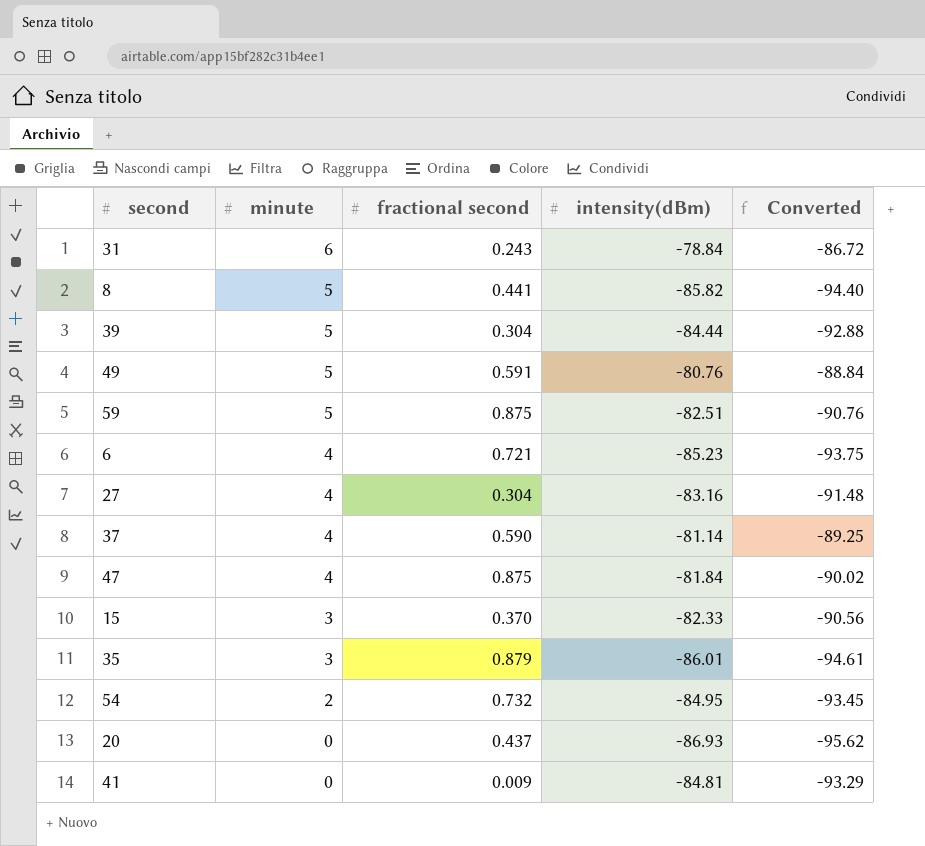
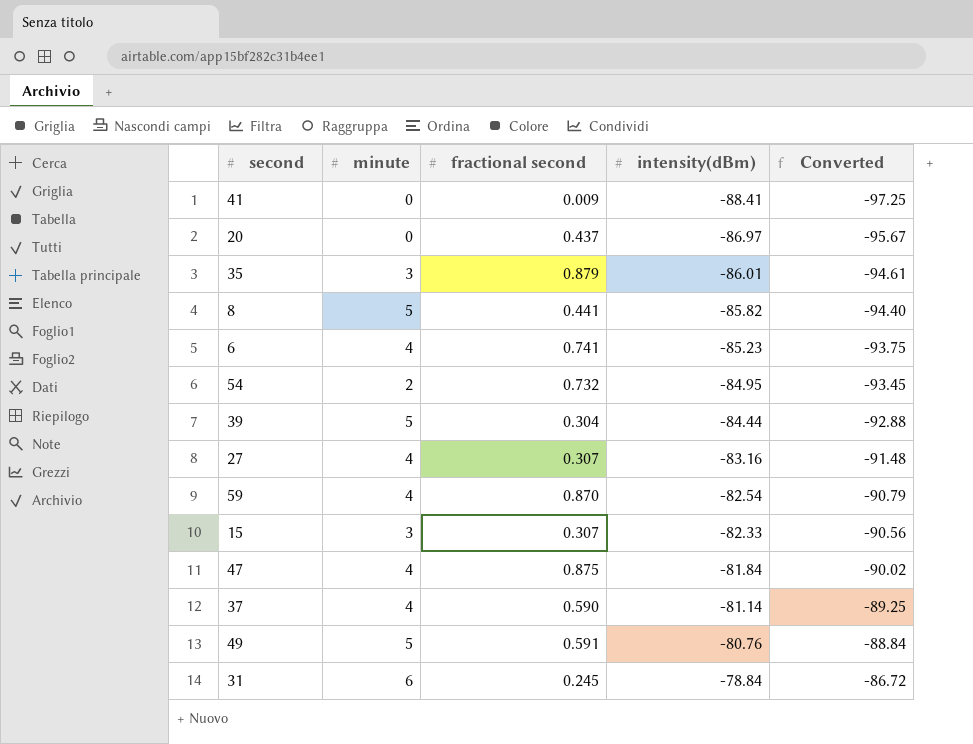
row order: minute descending -> intensity(dBm) ascending
41 | intensity(dBm): -84.81 -> -88.41
41 | Converted: -93.29 -> -97.25
20 | intensity(dBm): -86.93 -> -86.97
20 | Converted: -95.62 -> -95.67
6 | fractional second: 0.721 -> 0.741
27 | fractional second: 0.304 -> 0.307
59 | minute: 5 -> 4
59 | fractional second: 0.875 -> 0.870
59 | intensity(dBm): -82.51 -> -82.54
59 | Converted: -90.76 -> -90.79
15 | fractional second: 0.370 -> 0.307
31 | fractional second: 0.243 -> 0.245

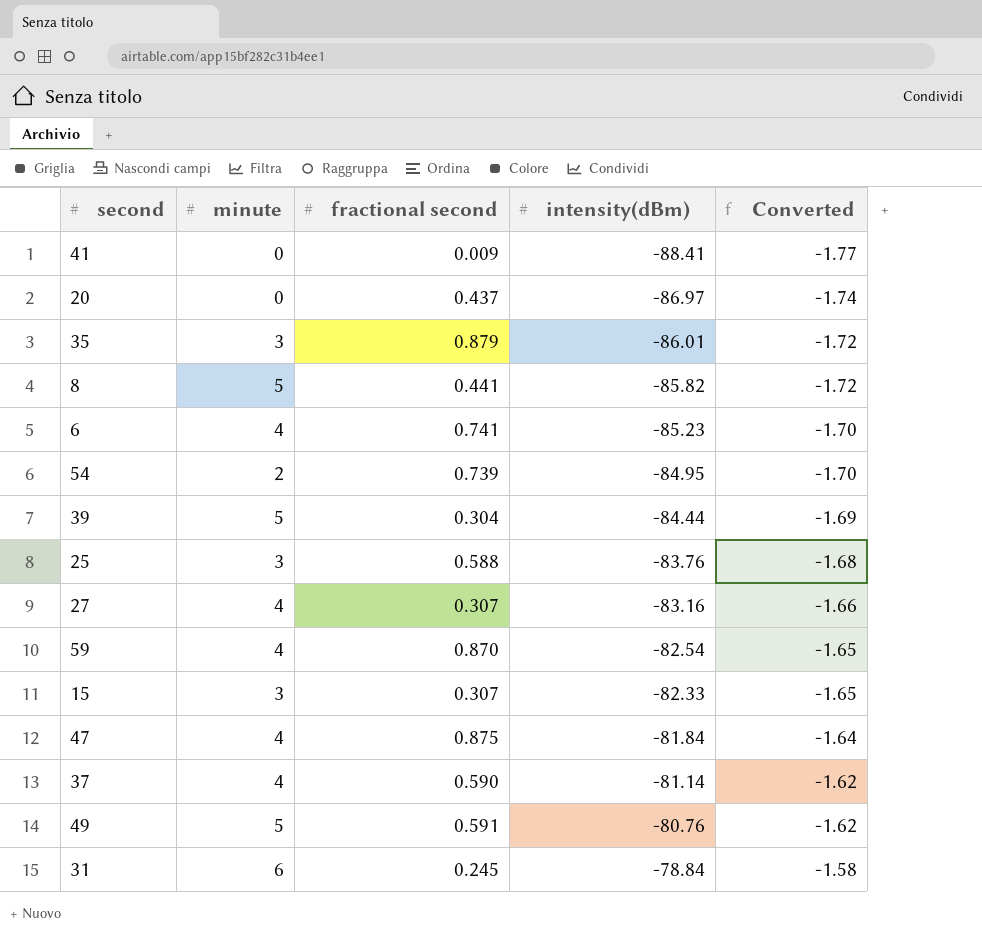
column Converted | formula: [intensity(dBm)] * 1.1 -> [intensity(dBm)] * 0.02
54 | fractional second: 0.732 -> 0.739
row 25: none -> 3 | 0.588 | -83.76 | -1.68

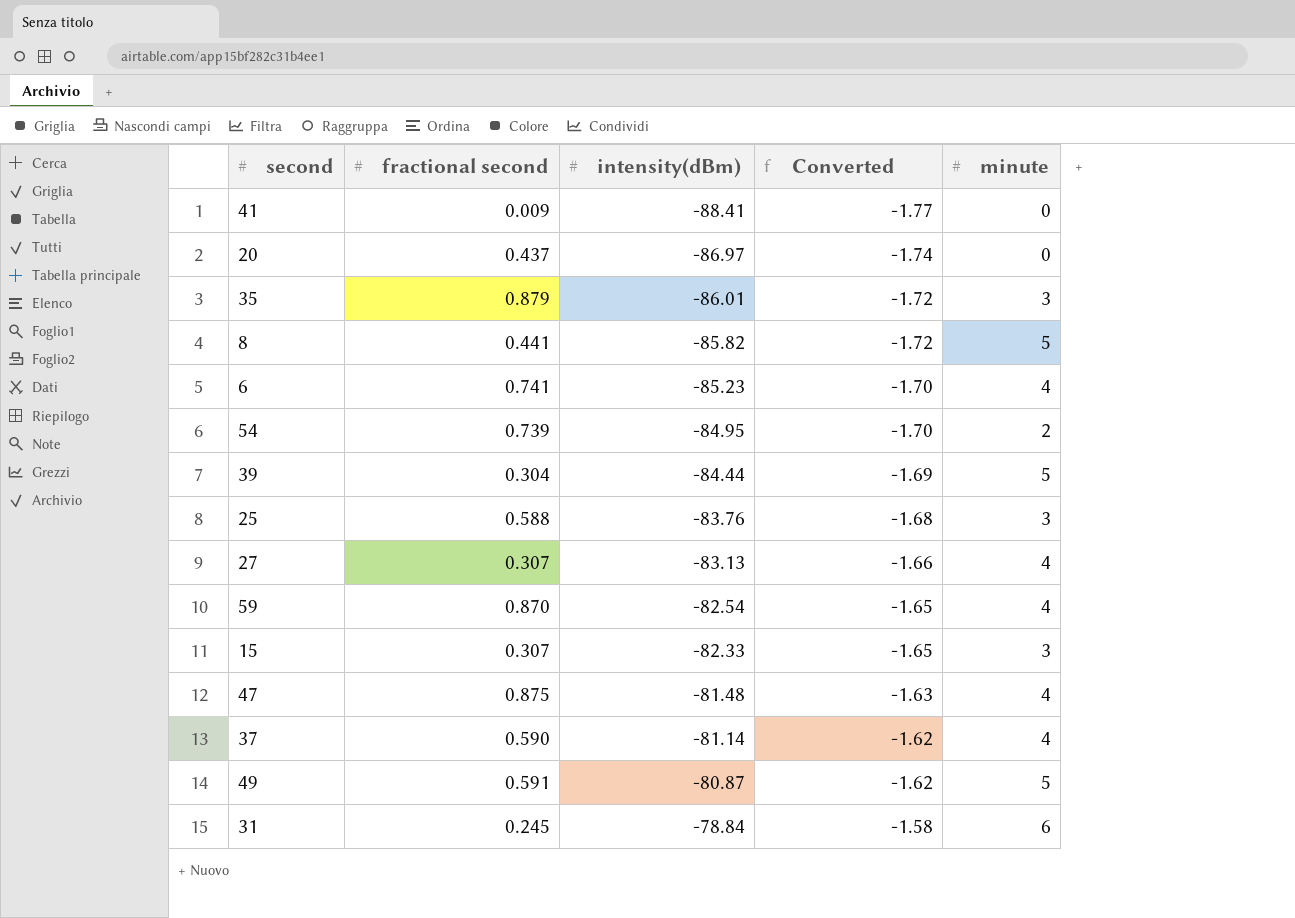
column minute | position: 2 -> 5
27 | intensity(dBm): -83.16 -> -83.13
47 | intensity(dBm): -81.84 -> -81.48
47 | Converted: -1.64 -> -1.63
49 | intensity(dBm): -80.76 -> -80.87

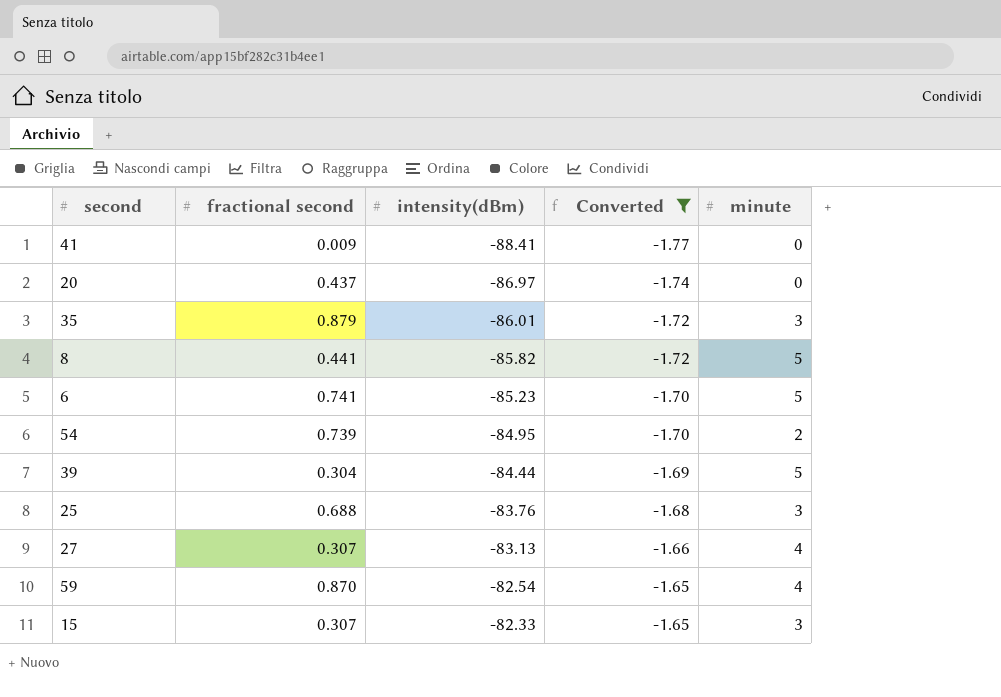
filter: none -> Converted <= -1.65
6 | minute: 4 -> 5
25 | fractional second: 0.588 -> 0.688

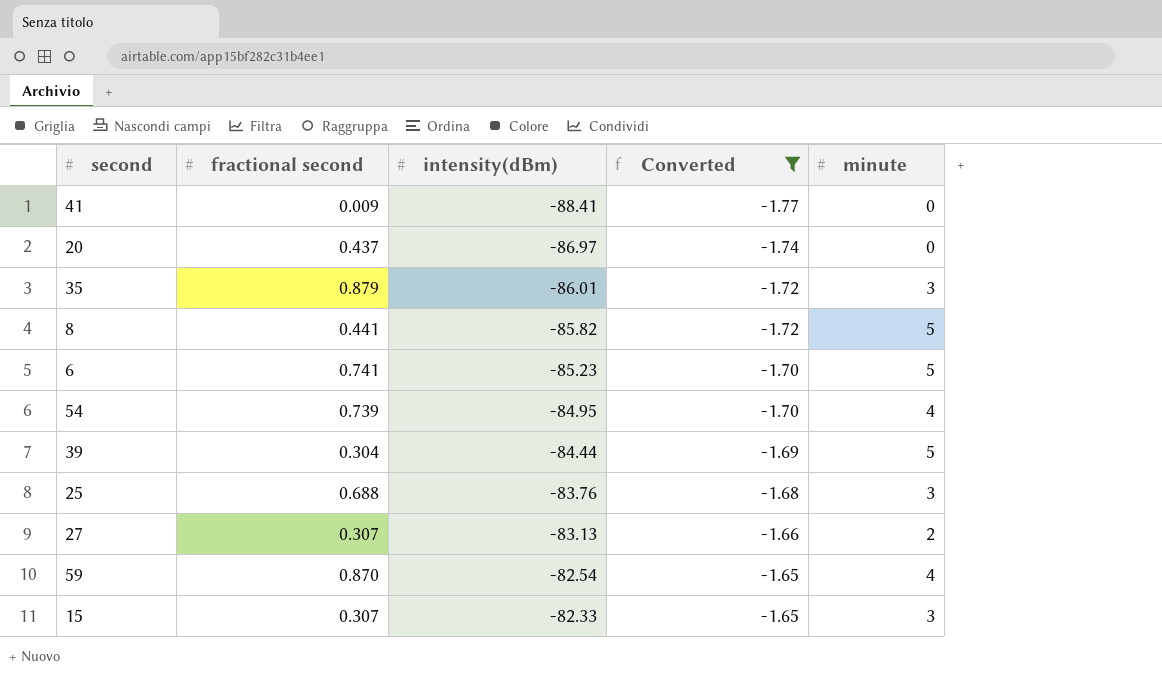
54 | minute: 2 -> 4
27 | minute: 4 -> 2

